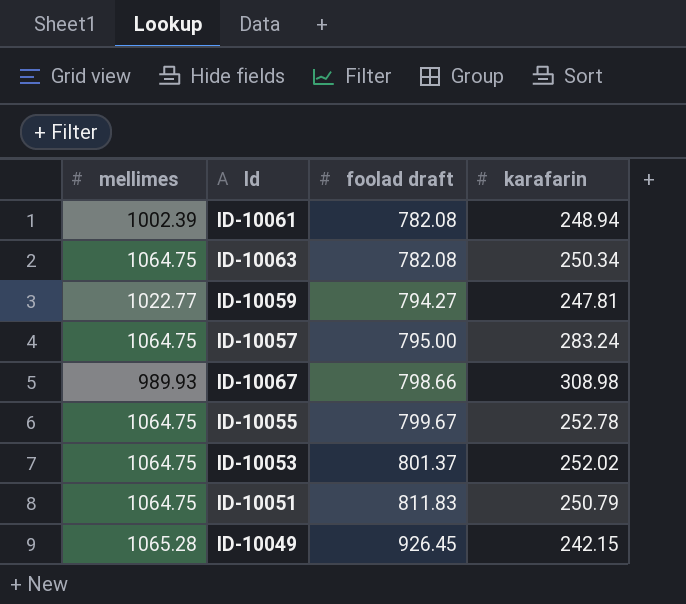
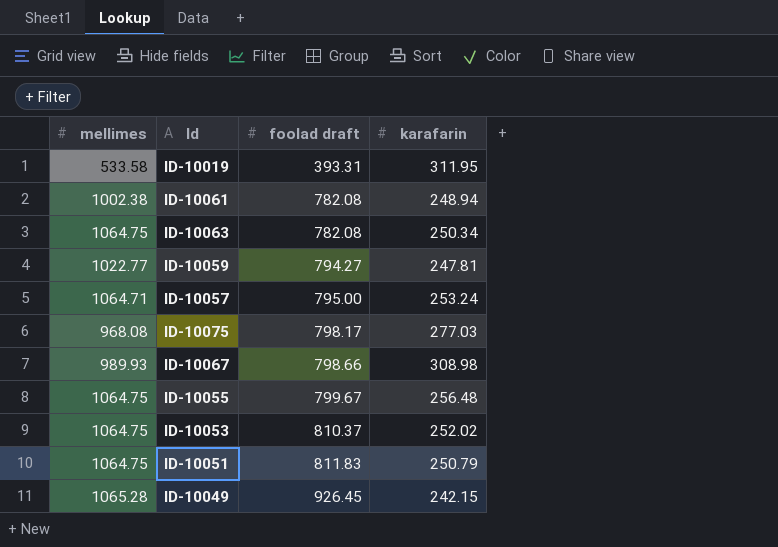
row ID-10019: none -> 533.58 | 393.31 | 311.95
ID-10061 | mellimes: 1002.39 -> 1002.38
ID-10057 | mellimes: 1064.75 -> 1064.71
ID-10057 | karafarin: 283.24 -> 253.24
row ID-10075: none -> 968.08 | 798.17 | 277.03
ID-10055 | karafarin: 252.78 -> 256.48
ID-10053 | foolad draft: 801.37 -> 810.37

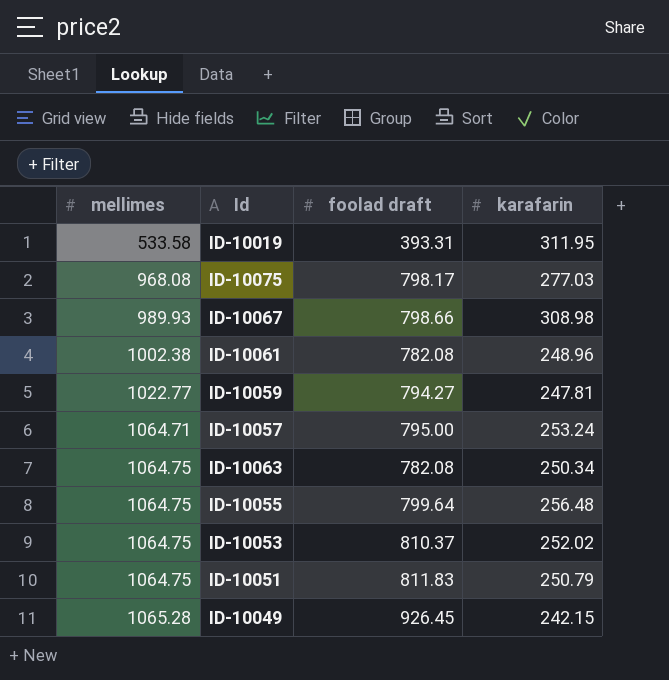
row order: foolad draft ascending -> mellimes ascending
ID-10061 | karafarin: 248.94 -> 248.96
ID-10055 | foolad draft: 799.67 -> 799.64

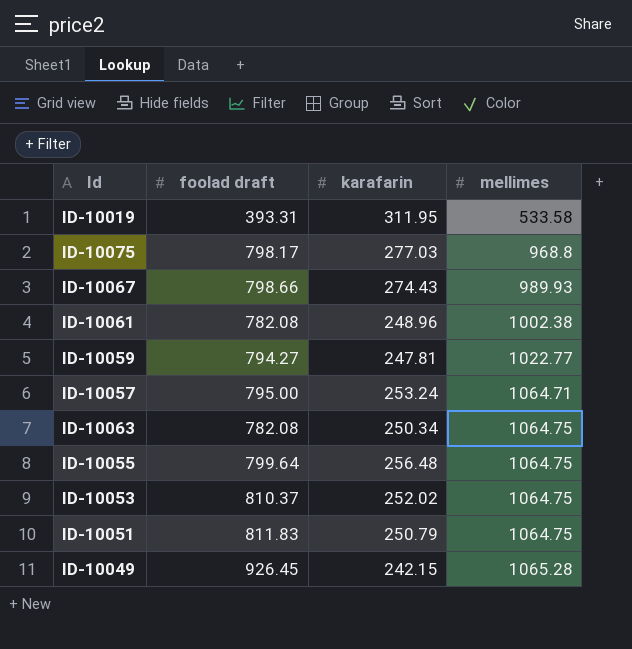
column mellimes | position: 1 -> 4
ID-10075 | mellimes: 968.08 -> 968.8
ID-10067 | karafarin: 308.98 -> 274.43

